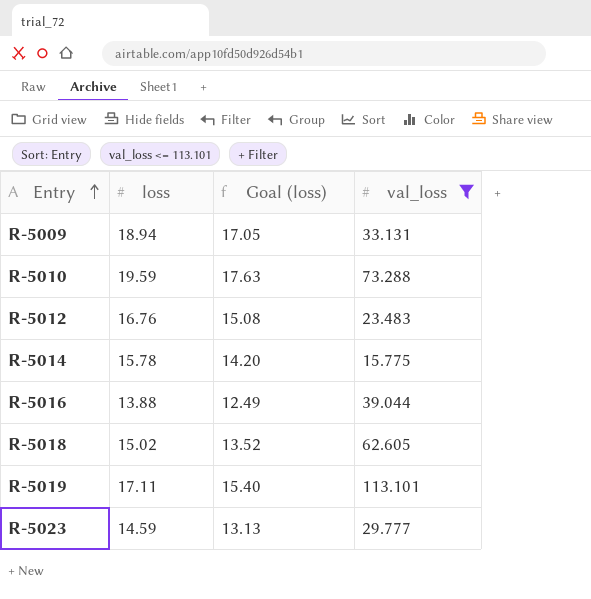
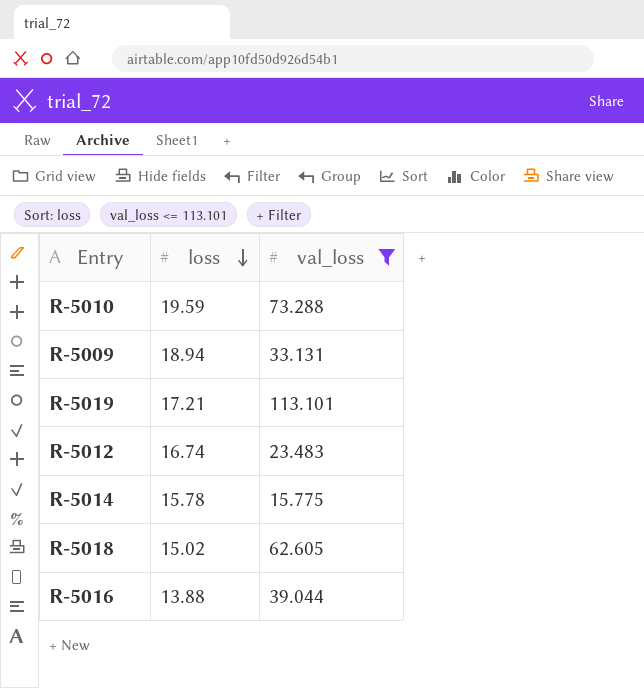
row order: Entry ascending -> loss descending
column Goal (loss) | formula: [loss] * 0.9 -> none
row R-5023: 14.59 | 13.13 | 29.777 -> none
R-5019 | loss: 17.11 -> 17.21
R-5012 | loss: 16.76 -> 16.74

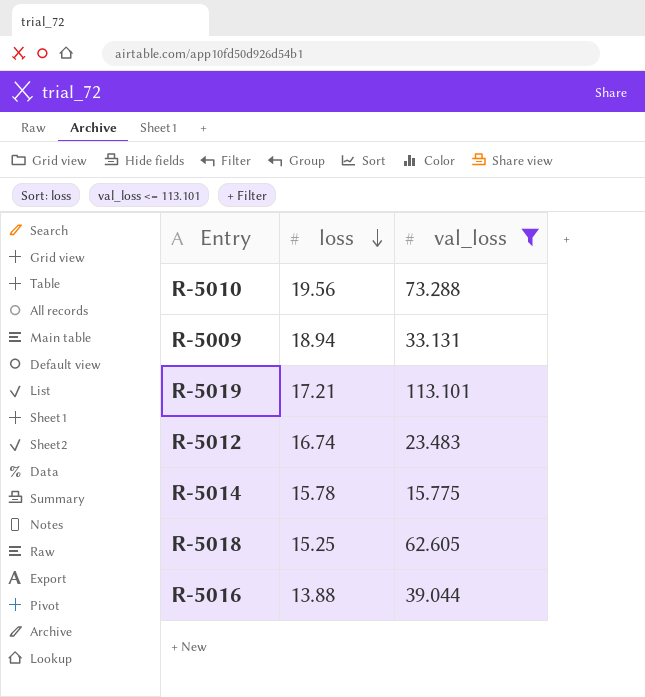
R-5010 | loss: 19.59 -> 19.56
R-5018 | loss: 15.02 -> 15.25

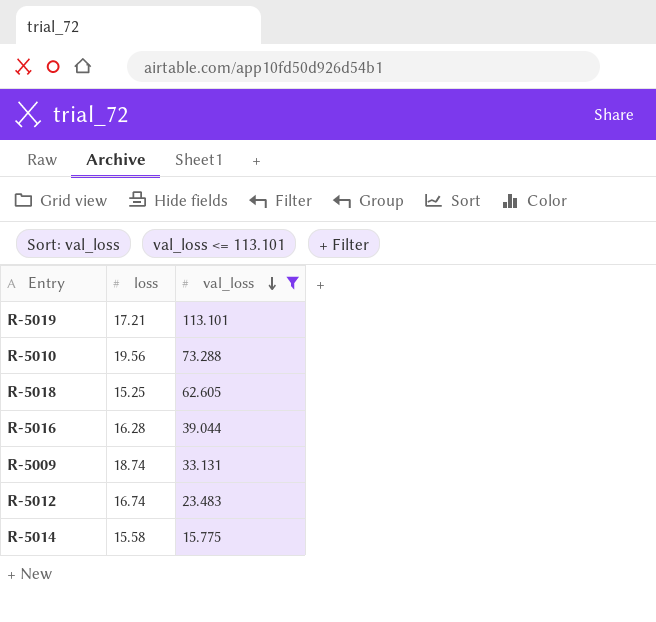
row order: loss descending -> val_loss descending
R-5016 | loss: 13.88 -> 16.28
R-5009 | loss: 18.94 -> 18.74
R-5014 | loss: 15.78 -> 15.58

